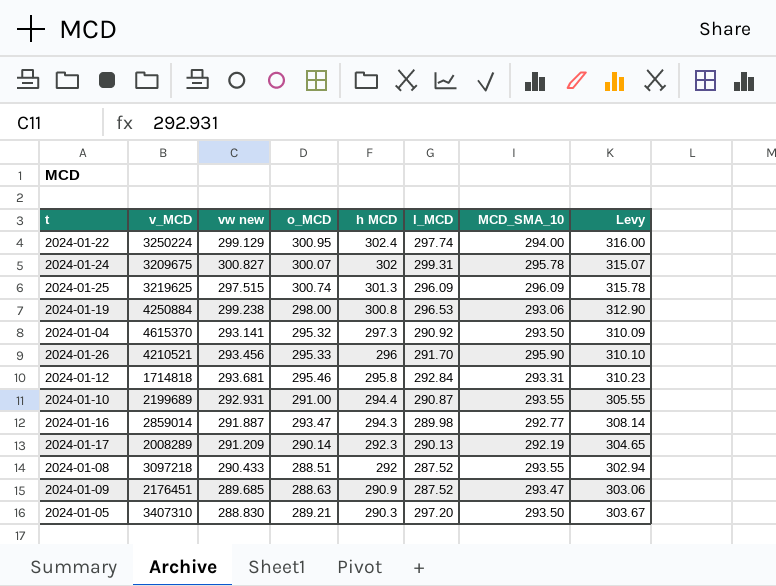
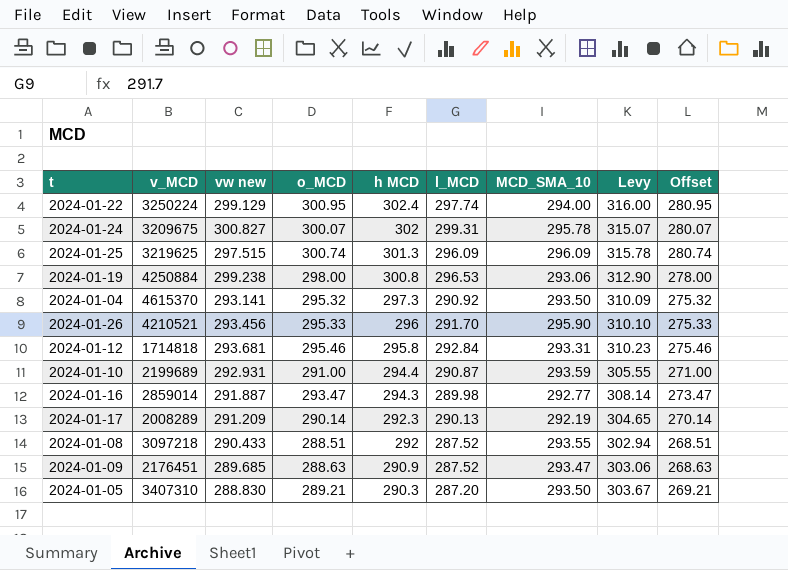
column Offset | formula: none -> [o_MCD] - 20
2024-01-10 | MCD_SMA_10: 293.55 -> 293.59
2024-01-05 | l_MCD: 297.20 -> 287.20

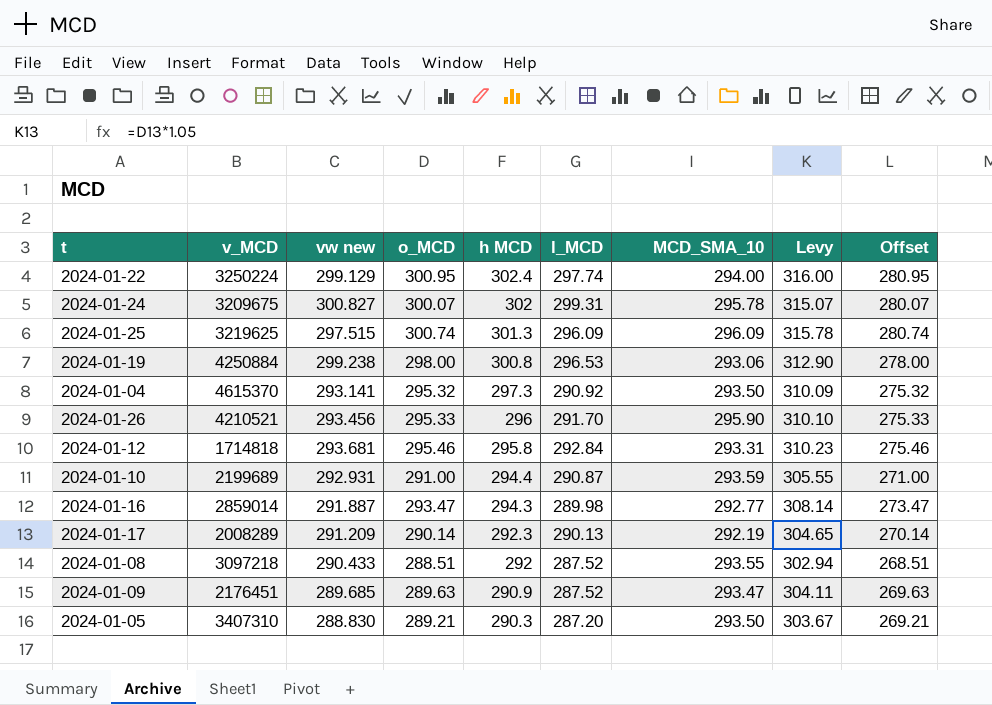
2024-01-09 | o_MCD: 288.63 -> 289.63
2024-01-09 | Levy: 303.06 -> 304.11
2024-01-09 | Offset: 268.63 -> 269.63

